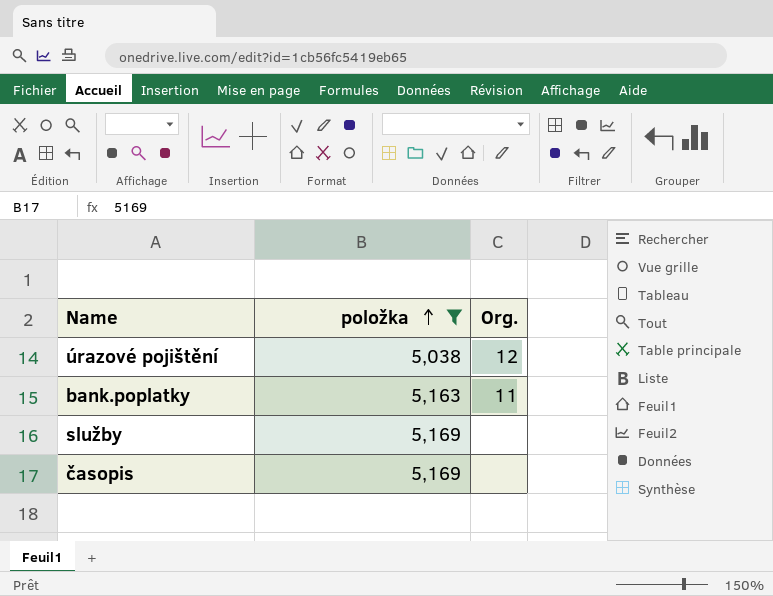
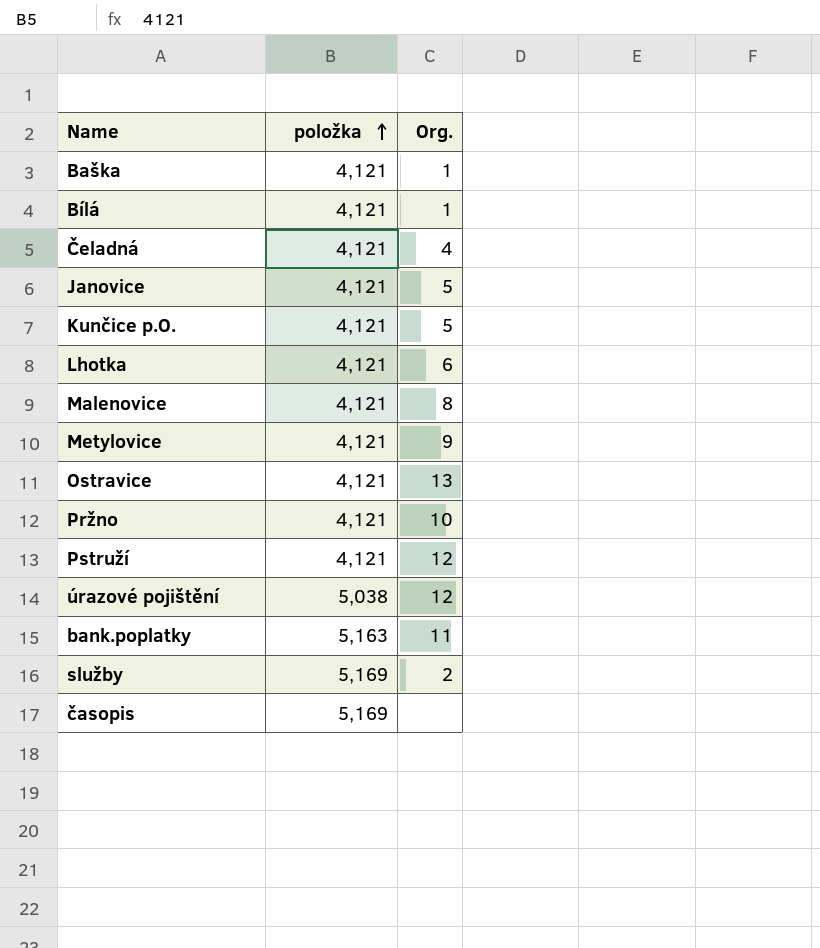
filter: položka != 4,121 -> none
služby | Org.: none -> 2

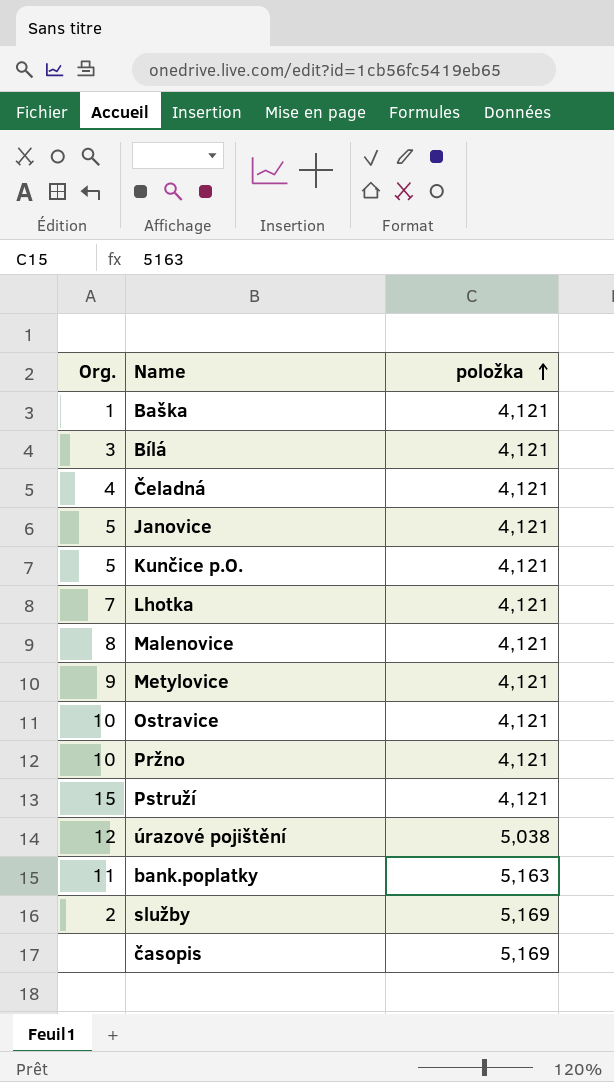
column Org. | position: 3 -> 1
Bílá | Org.: 1 -> 3
Lhotka | Org.: 6 -> 7
Ostravice | Org.: 13 -> 10
Pstruží | Org.: 12 -> 15

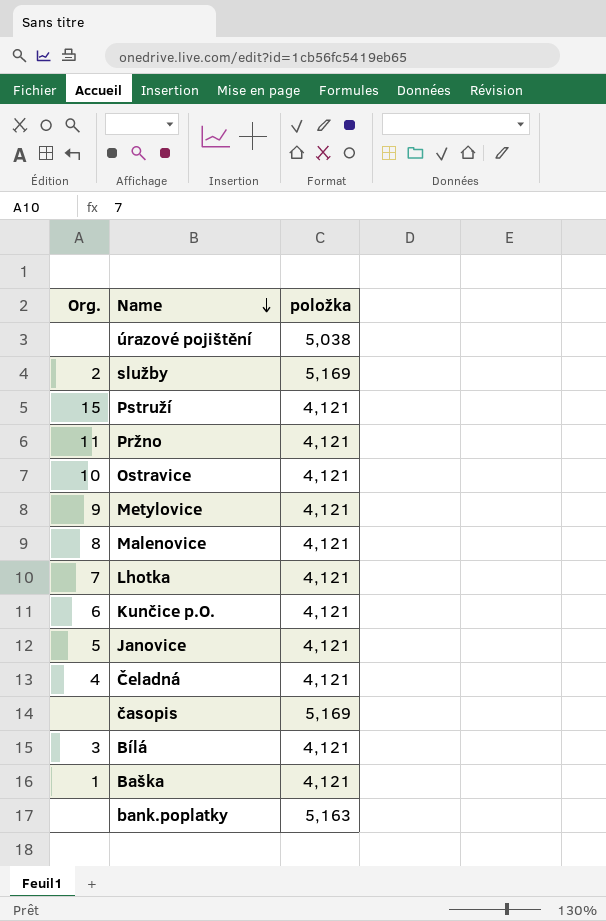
row order: položka ascending -> Name descending
úrazové pojištění | Org.: 12 -> none
Pržno | Org.: 10 -> 11
Kunčice p.O. | Org.: 5 -> 6
bank.poplatky | Org.: 11 -> none

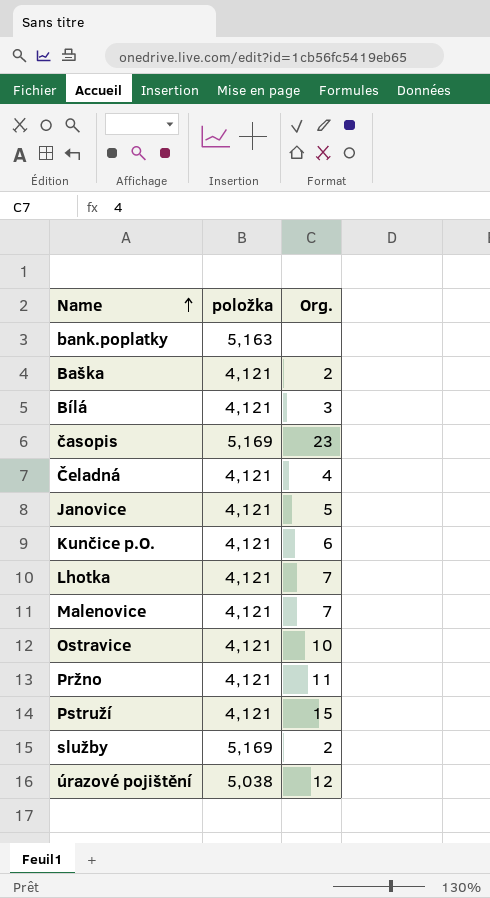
row order: Name descending -> Name ascending
column Org. | position: 1 -> 3
row Metylovice: 9 | 4,121 -> none
Baška | Org.: 1 -> 2
časopis | Org.: none -> 23
Malenovice | Org.: 8 -> 7
úrazové pojištění | Org.: none -> 12

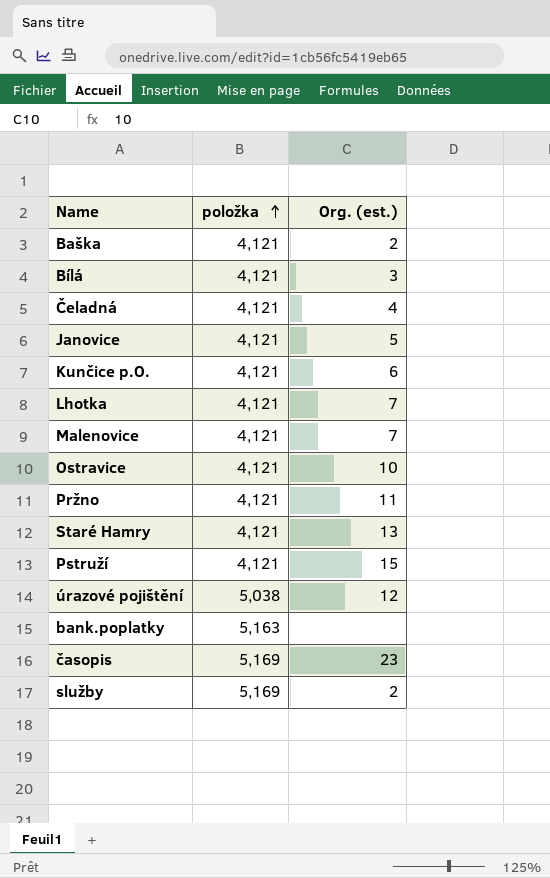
row order: Name ascending -> položka ascending
column name: Org. -> Org. (est.)
row Staré Hamry: none -> 4,121 | 13

